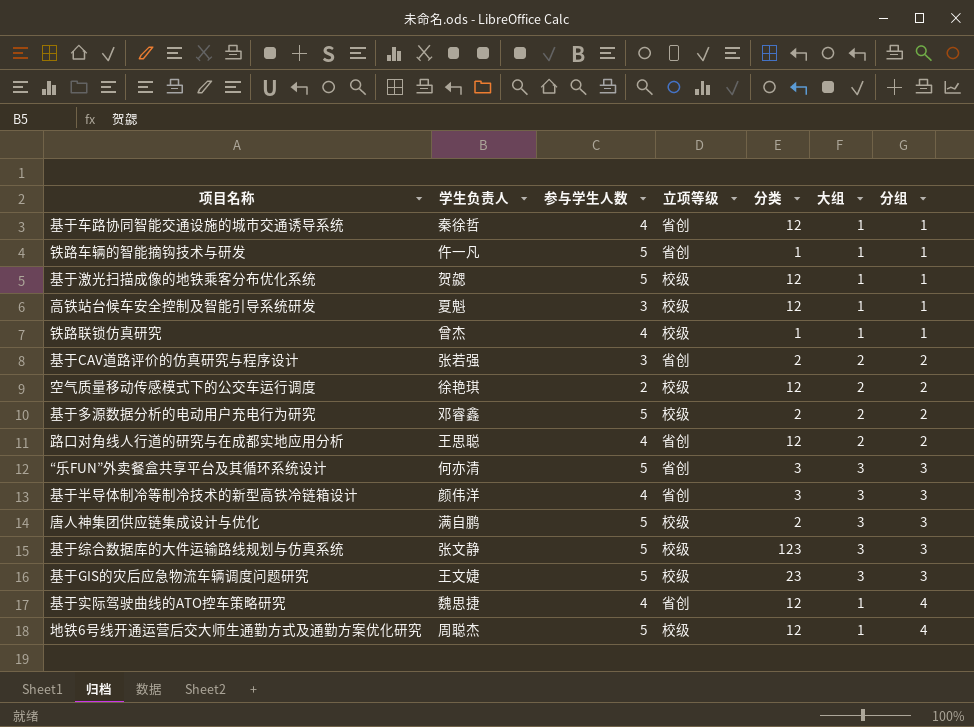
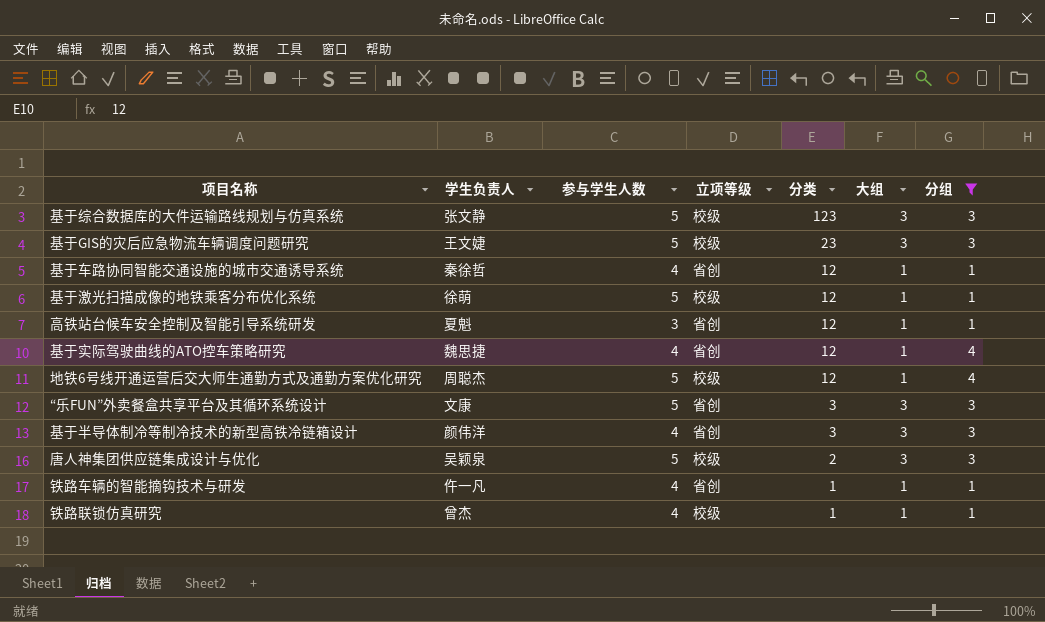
filter: none -> 分组 != 2
row order: 分组 ascending -> 分类 descending
基于激光扫描成像的地铁乘客分布优化系统 | 学生负责人: 贺勰 -> 徐萌
高铁站台候车安全控制及智能引导系统研发 | 立项等级: 校级 -> 省创
“乐FUN”外卖餐盒共享平台及其循环系统设计 | 学生负责人: 何亦清 -> 文康
唐人神集团供应链集成设计与优化 | 学生负责人: 满自鹏 -> 吴颖泉
铁路车辆的智能摘钩技术与研发 | 参与学生人数: 5 -> 4

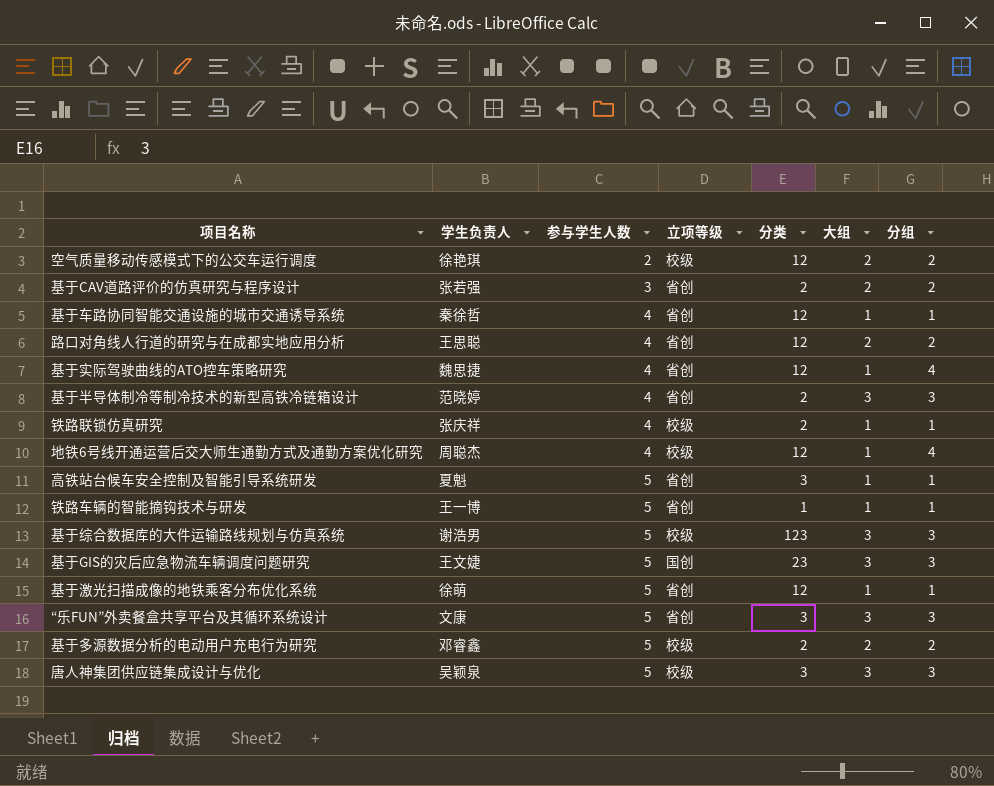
filter: 分组 != 2 -> none
row order: 分类 descending -> 参与学生人数 ascending
基于半导体制冷等制冷技术的新型高铁冷链箱设计 | 学生负责人: 颜伟洋 -> 范晓婷
基于半导体制冷等制冷技术的新型高铁冷链箱设计 | 分类: 3 -> 2
铁路联锁仿真研究 | 学生负责人: 曾杰 -> 张庆祥
铁路联锁仿真研究 | 分类: 1 -> 2
地铁6号线开通运营后交大师生通勤方式及通勤方案优化研究 | 参与学生人数: 5 -> 4
高铁站台候车安全控制及智能引导系统研发 | 参与学生人数: 3 -> 5
高铁站台候车安全控制及智能引导系统研发 | 分类: 12 -> 3
铁路车辆的智能摘钩技术与研发 | 学生负责人: 仵一凡 -> 王一博
铁路车辆的智能摘钩技术与研发 | 参与学生人数: 4 -> 5
基于综合数据库的大件运输路线规划与仿真系统 | 学生负责人: 张文静 -> 谢浩男
基于GIS的灾后应急物流车辆调度问题研究 | 立项等级: 校级 -> 国创
基于激光扫描成像的地铁乘客分布优化系统 | 立项等级: 校级 -> 省创
唐人神集团供应链集成设计与优化 | 分类: 2 -> 3

